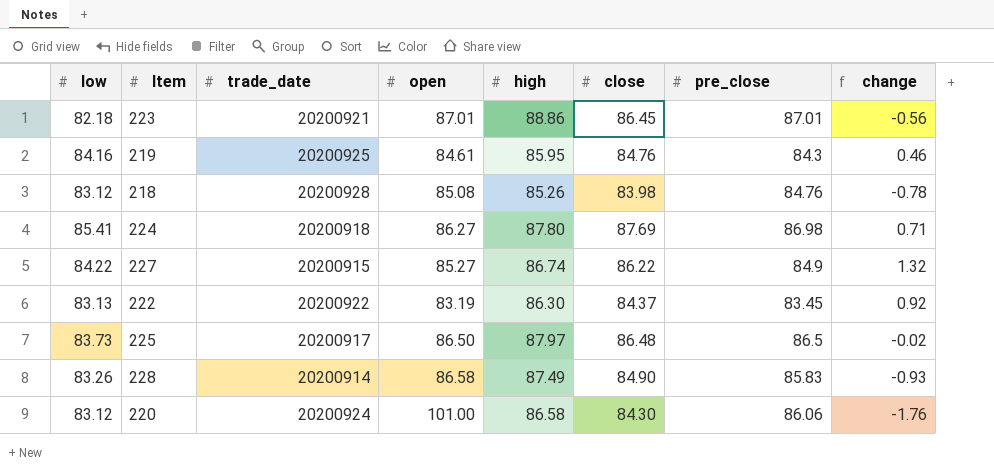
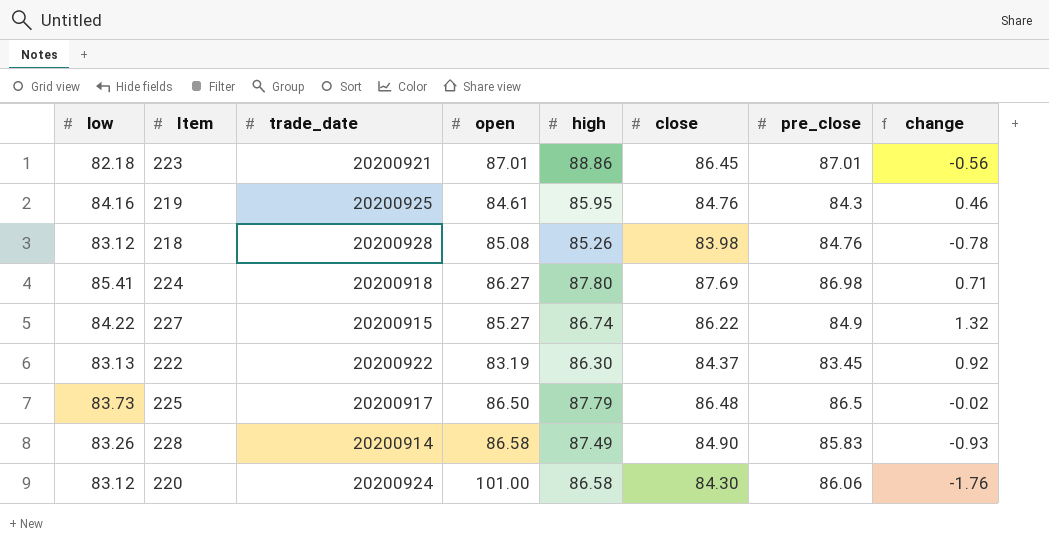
225 | high: 87.97 -> 87.79

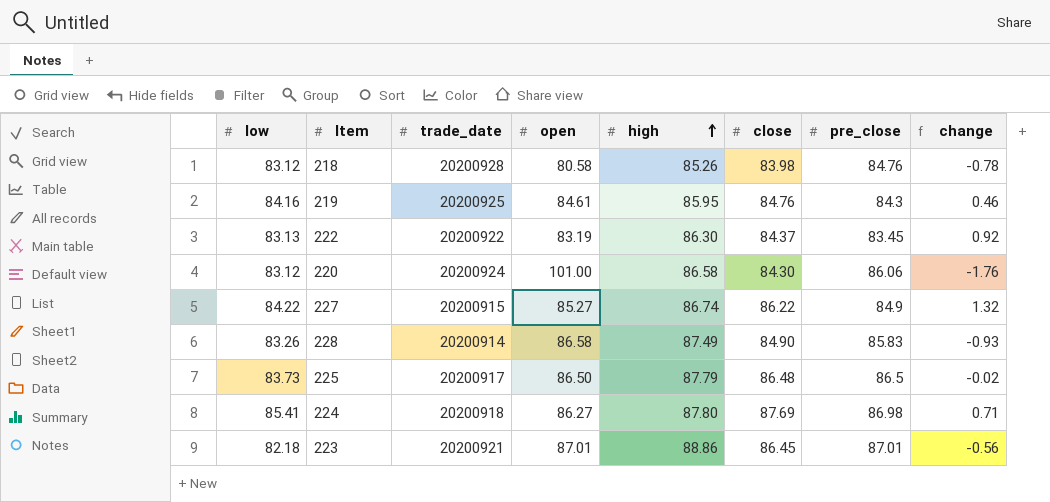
row order: none -> high ascending
218 | open: 85.08 -> 80.58

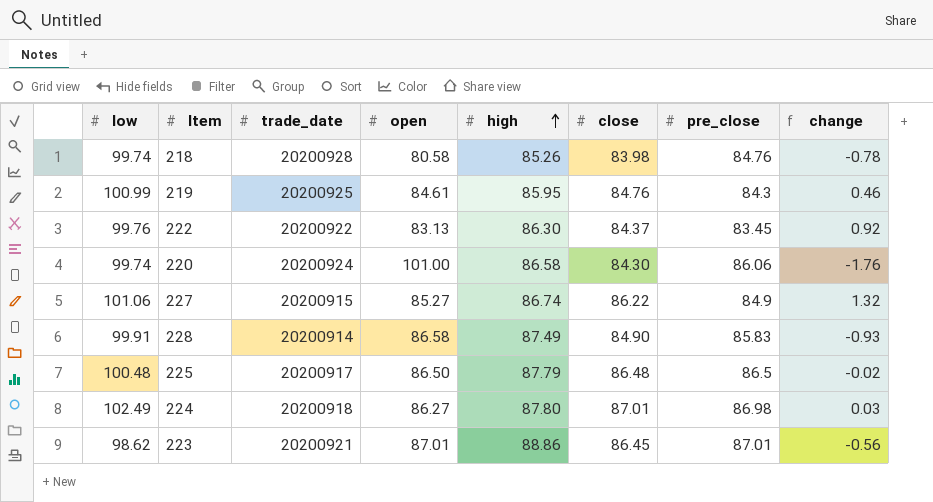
218 | low: 83.12 -> 99.74
219 | low: 84.16 -> 100.99
222 | low: 83.13 -> 99.76
222 | open: 83.19 -> 83.13
220 | low: 83.12 -> 99.74
227 | low: 84.22 -> 101.06
228 | low: 83.26 -> 99.91
225 | low: 83.73 -> 100.48
224 | low: 85.41 -> 102.49
224 | close: 87.69 -> 87.01
224 | change: 0.71 -> 0.03
223 | low: 82.18 -> 98.62

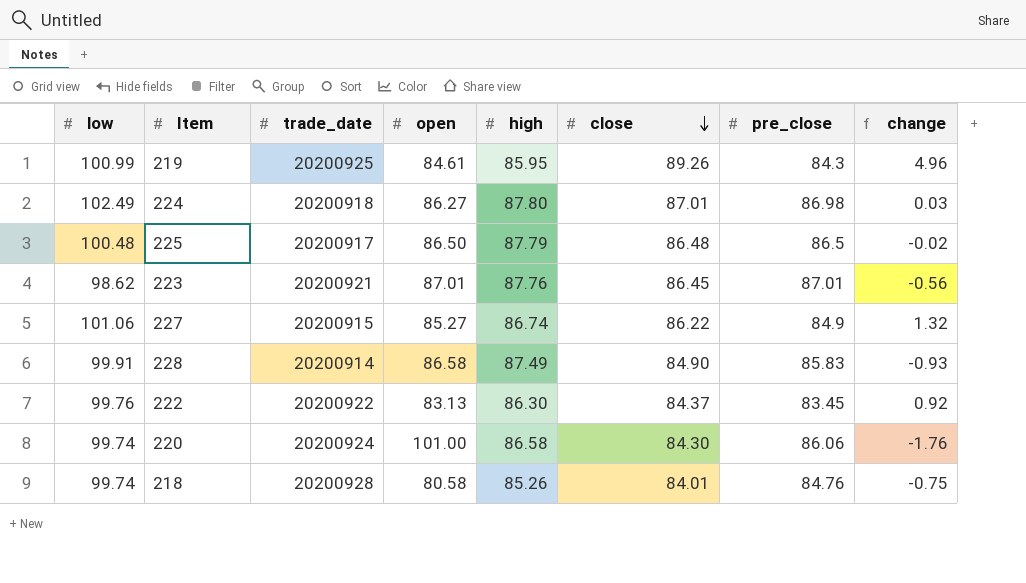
row order: high ascending -> close descending
219 | close: 84.76 -> 89.26
219 | change: 0.46 -> 4.96
223 | high: 88.86 -> 87.76
218 | close: 83.98 -> 84.01
218 | change: -0.78 -> -0.75

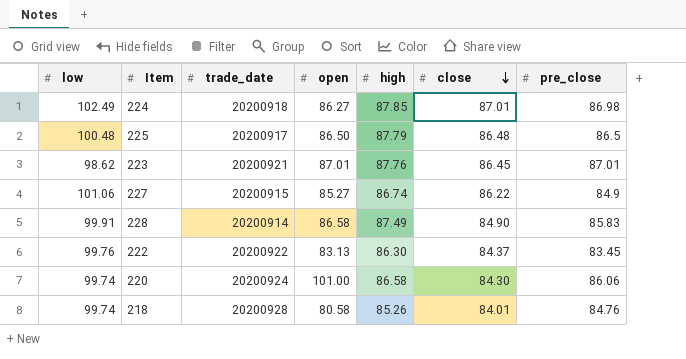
column change | formula: [close] - [pre_close] -> none
row 219: 100.99 | 20200925 | 84.61 | 85.95 | 89.26 | 84.3 | 4.96 -> none
224 | high: 87.80 -> 87.85

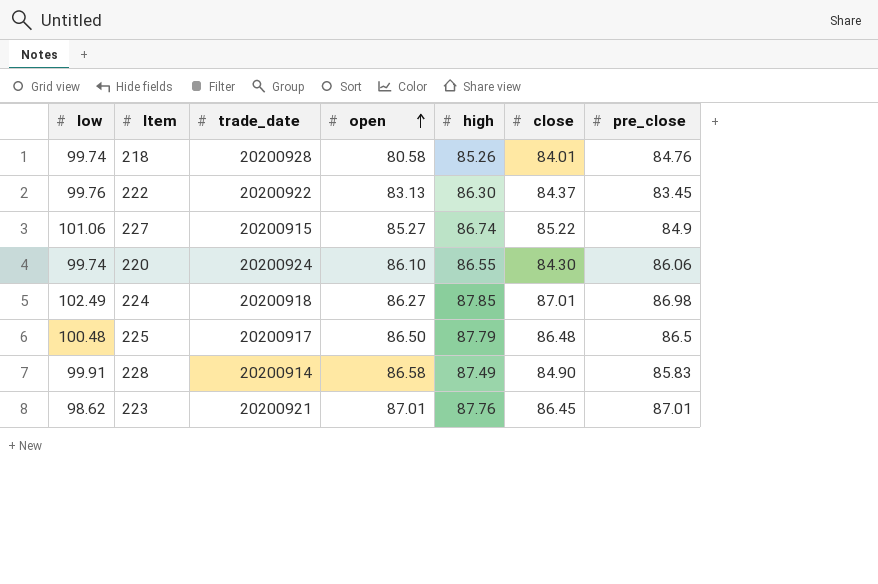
row order: close descending -> open ascending
227 | close: 86.22 -> 85.22
220 | open: 101.00 -> 86.10
220 | high: 86.58 -> 86.55

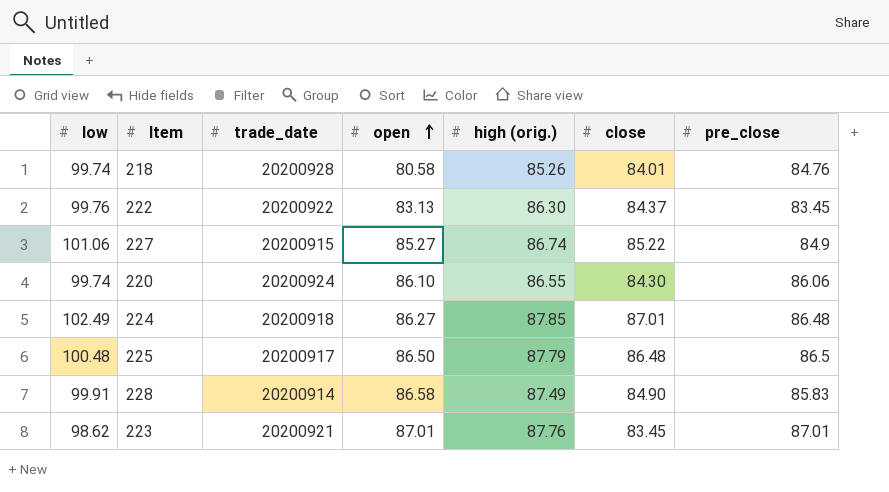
column name: high -> high (orig.)
224 | pre_close: 86.98 -> 86.48
223 | close: 86.45 -> 83.45

